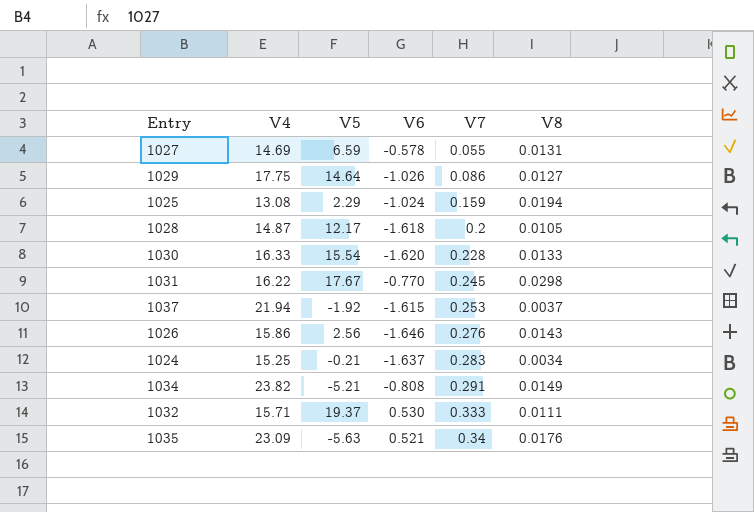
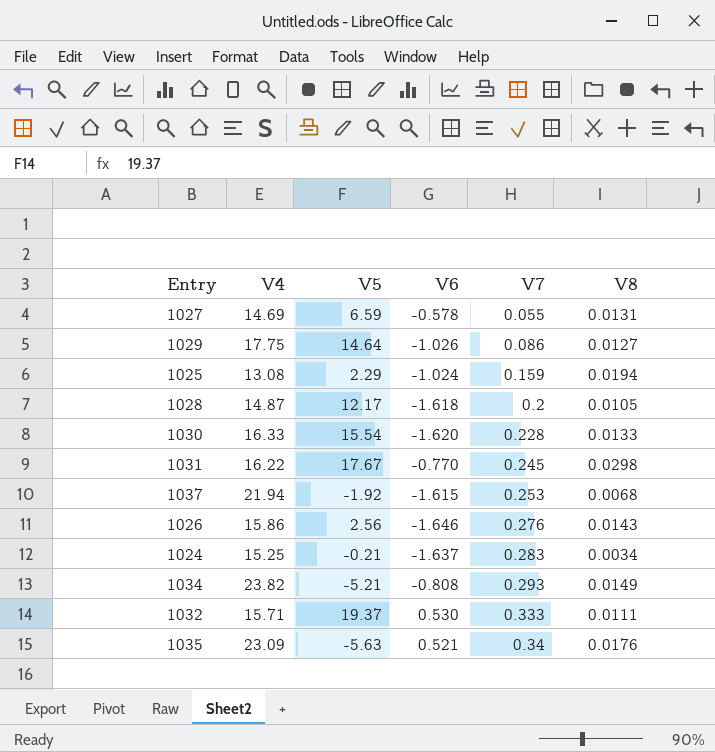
1037 | V8: 0.0037 -> 0.0068
1034 | V7: 0.291 -> 0.293

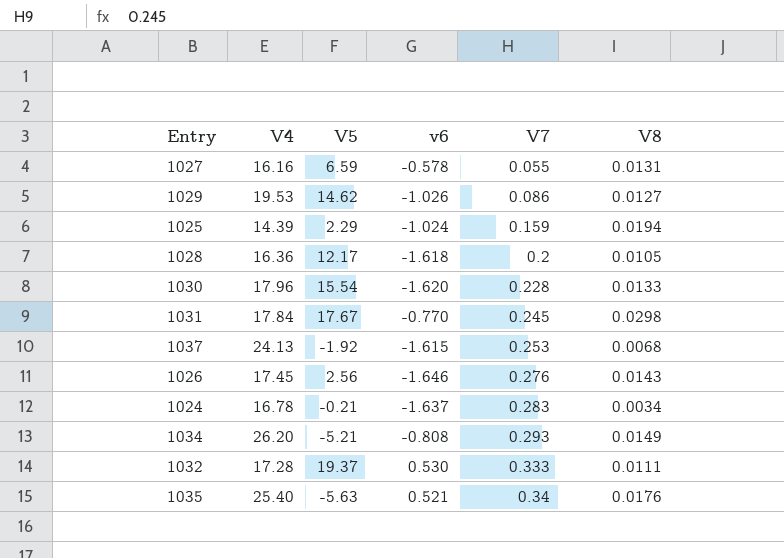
column name: V6 -> v6
1027 | V4: 14.69 -> 16.16
1029 | V4: 17.75 -> 19.53
1029 | V5: 14.64 -> 14.62
1025 | V4: 13.08 -> 14.39
1028 | V4: 14.87 -> 16.36
1030 | V4: 16.33 -> 17.96
1031 | V4: 16.22 -> 17.84
1037 | V4: 21.94 -> 24.13
1026 | V4: 15.86 -> 17.45
1024 | V4: 15.25 -> 16.78
1034 | V4: 23.82 -> 26.20
1032 | V4: 15.71 -> 17.28
1035 | V4: 23.09 -> 25.40

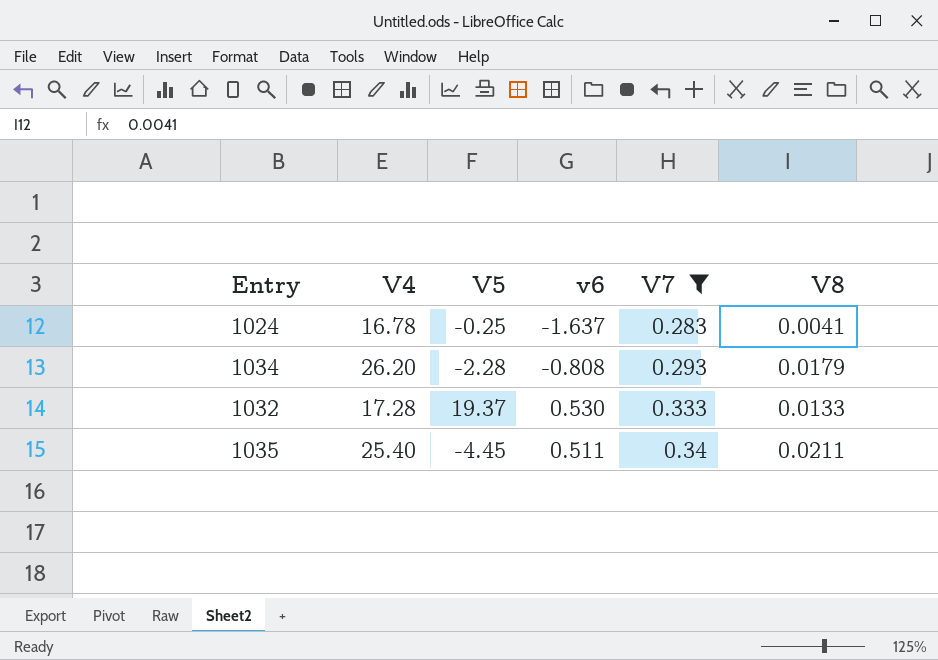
filter: none -> V7 >= 0.283
1024 | V5: -0.21 -> -0.25
1024 | V8: 0.0034 -> 0.0041
1034 | V5: -5.21 -> -2.28
1034 | V8: 0.0149 -> 0.0179
1032 | V8: 0.0111 -> 0.0133
1035 | V5: -5.63 -> -4.45
1035 | v6: 0.521 -> 0.511
1035 | V8: 0.0176 -> 0.0211

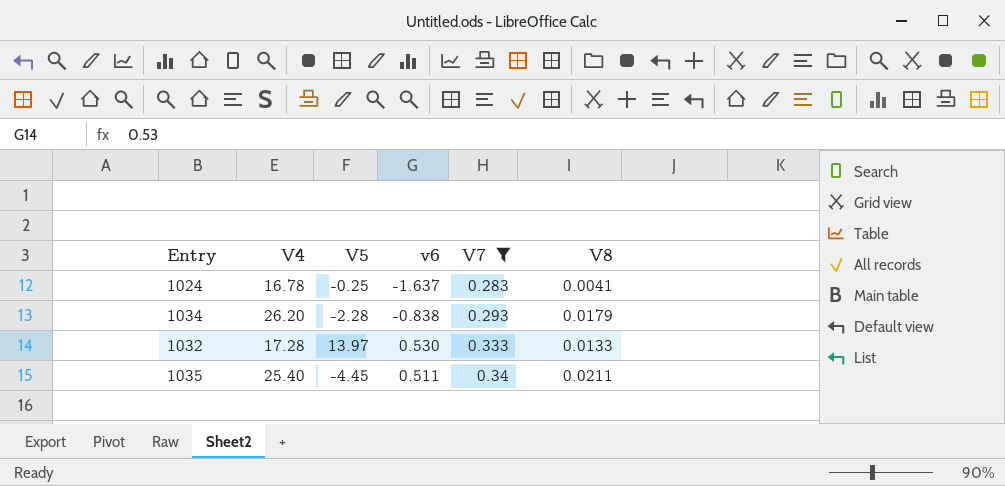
1034 | v6: -0.808 -> -0.838
1032 | V5: 19.37 -> 13.97

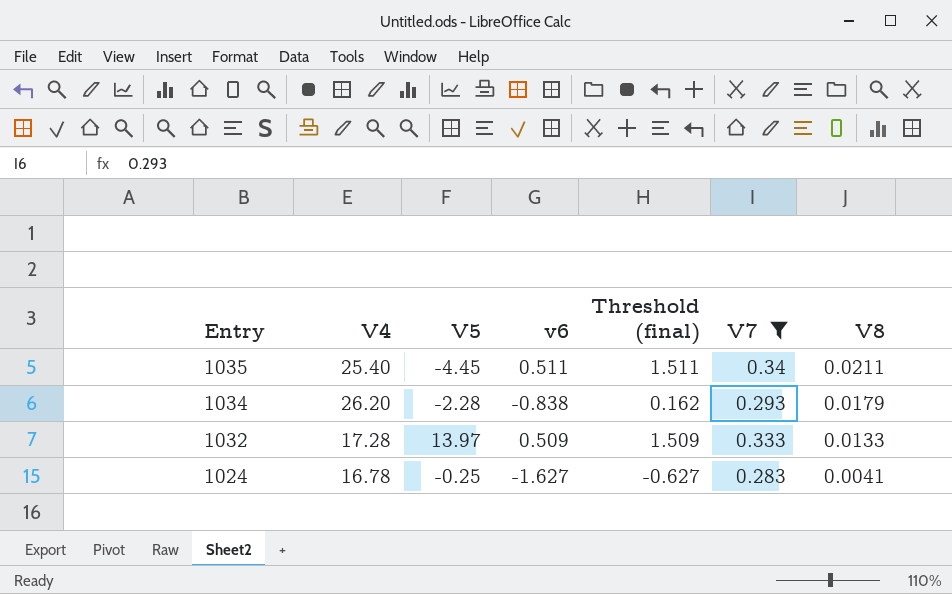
row order: V7 ascending -> Entry descending
column Threshold (final) | formula: none -> [v6] + 1
1032 | v6: 0.530 -> 0.509
1024 | v6: -1.637 -> -1.627

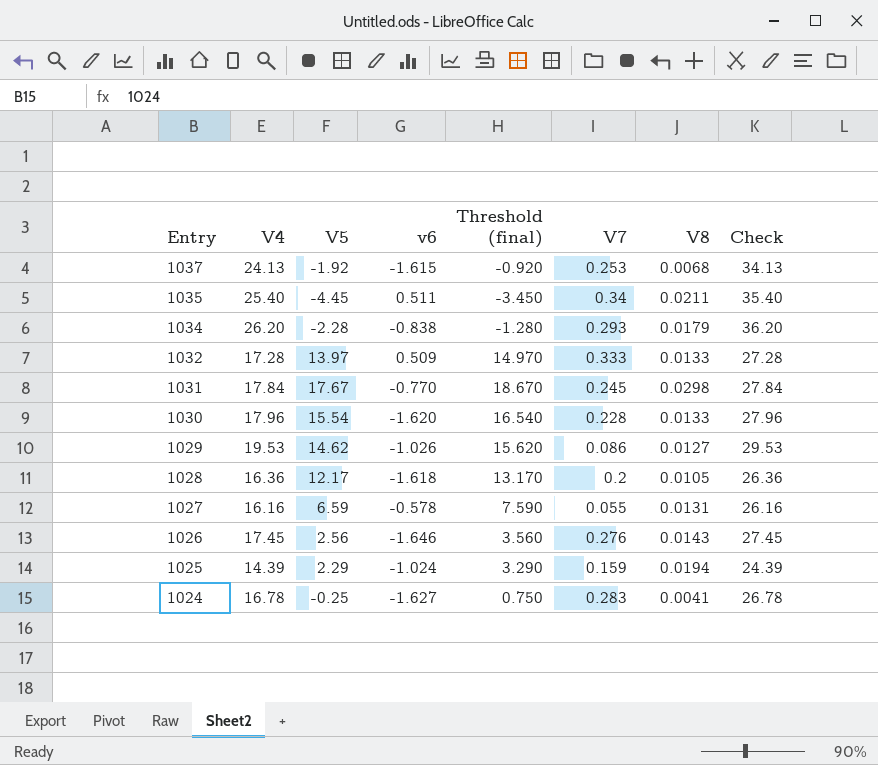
filter: V7 >= 0.283 -> none
column Threshold (final) | formula: [v6] + 1 -> [V5] + 1
column Check | formula: none -> [V4] + 10

